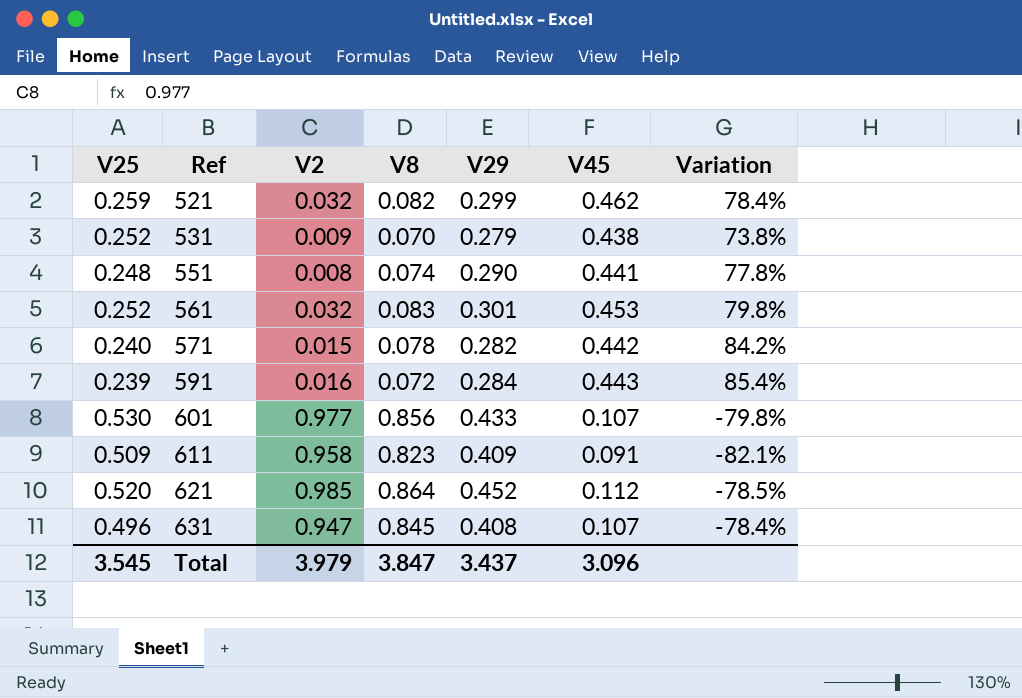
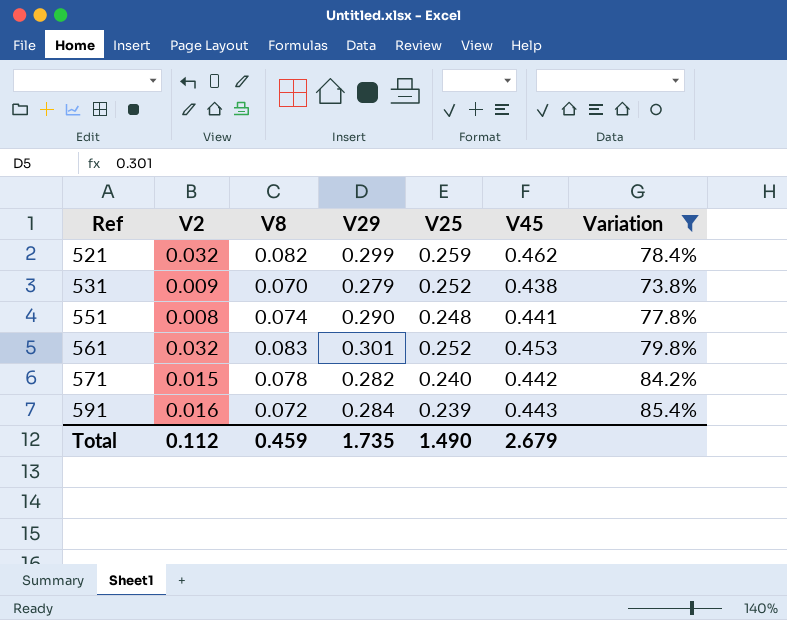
filter: none -> Variation >= 73.8%
column V25 | position: 1 -> 5
Total | V2: 3.979 -> 0.112
Total | V8: 3.847 -> 0.459
Total | V29: 3.437 -> 1.735
Total | V25: 3.545 -> 1.490
Total | V45: 3.096 -> 2.679

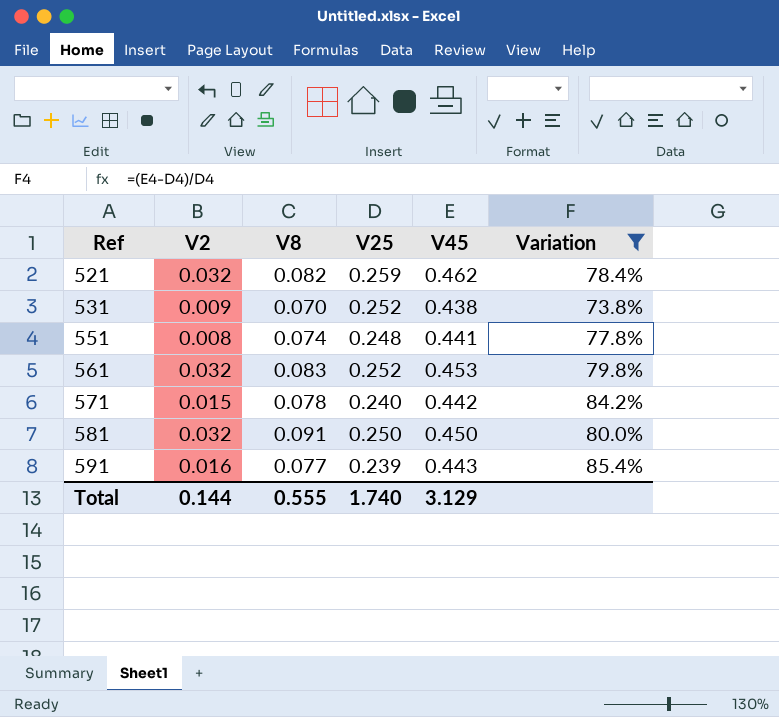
column V29 | position: 4 -> none
row 581: none -> 0.032 | 0.091 | 0.250 | 0.450 | 80.0%
591 | V8: 0.072 -> 0.077
Total | V2: 0.112 -> 0.144
Total | V8: 0.459 -> 0.555
Total | V25: 1.490 -> 1.740
Total | V45: 2.679 -> 3.129

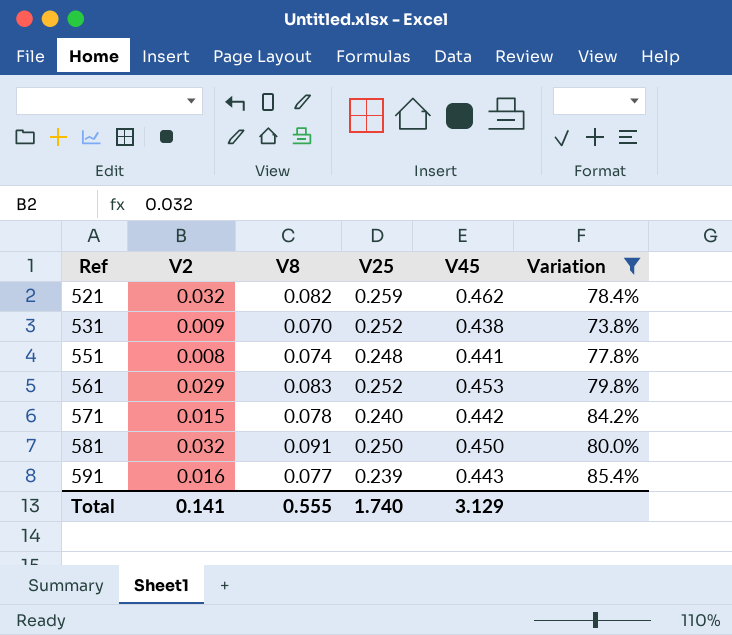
561 | V2: 0.032 -> 0.029
Total | V2: 0.144 -> 0.141

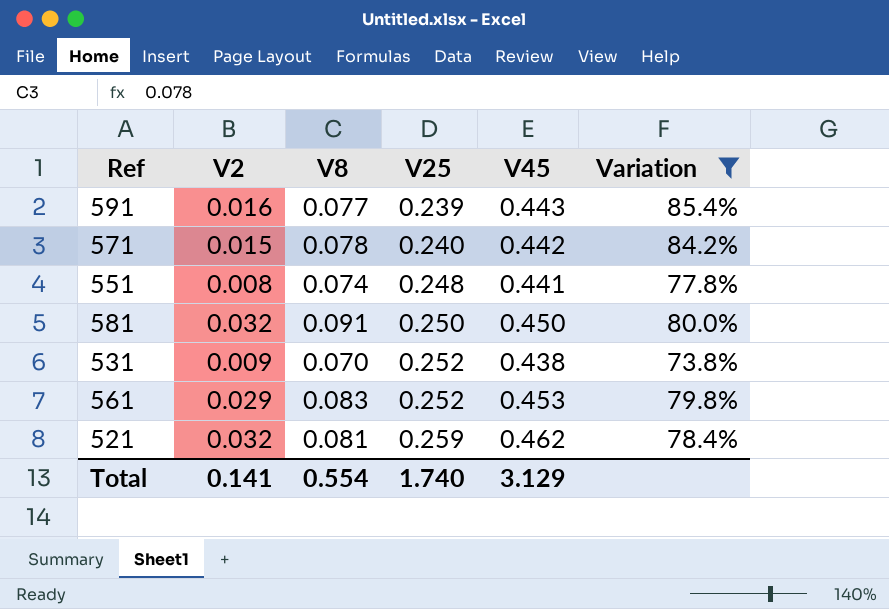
row order: Ref ascending -> V25 ascending
521 | V8: 0.082 -> 0.081
Total | V8: 0.555 -> 0.554

